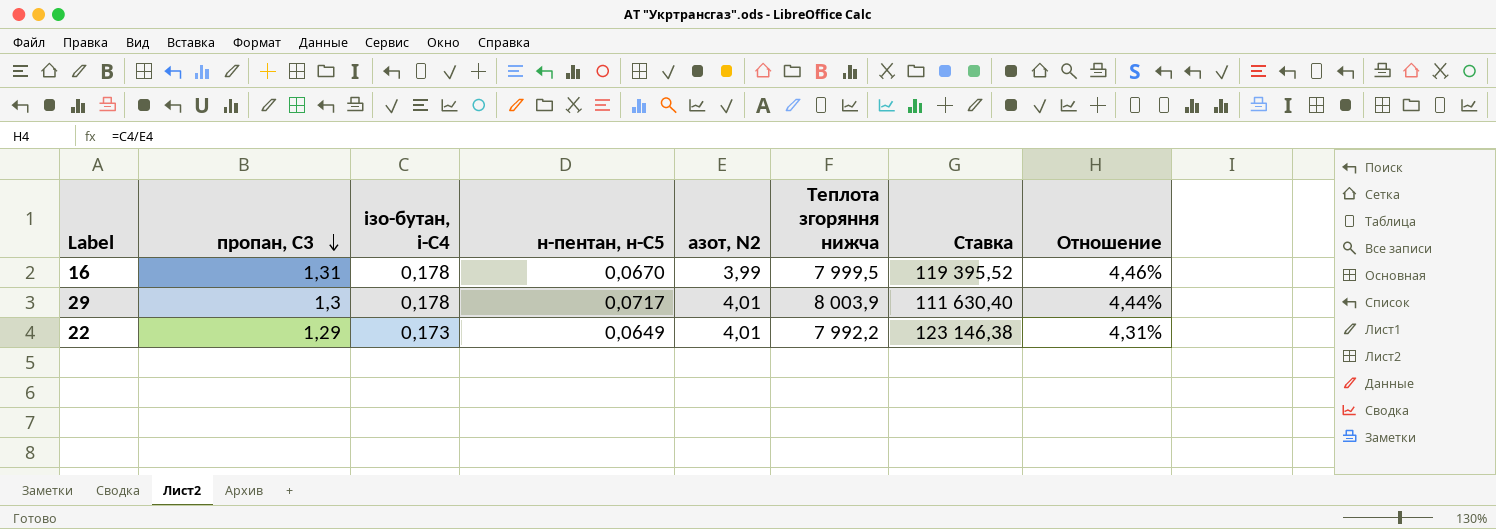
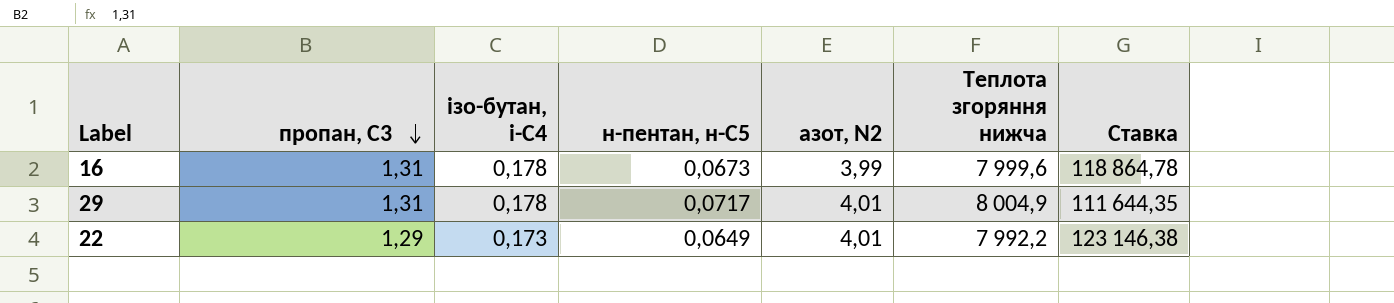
column Отношение | formula: [ізо-бутан, і-С4] / [азот, N2] -> none
16 | н-пентан, н-С5: 0,0670 -> 0,0673
16 | Теплота згоряння нижча: 7 999,5 -> 7 999,6
16 | Ставка: 119 395,52 -> 118 864,78
29 | пропан, С3: 1,3 -> 1,31
29 | Теплота згоряння нижча: 8 003,9 -> 8 004,9
29 | Ставка: 111 630,40 -> 111 644,35

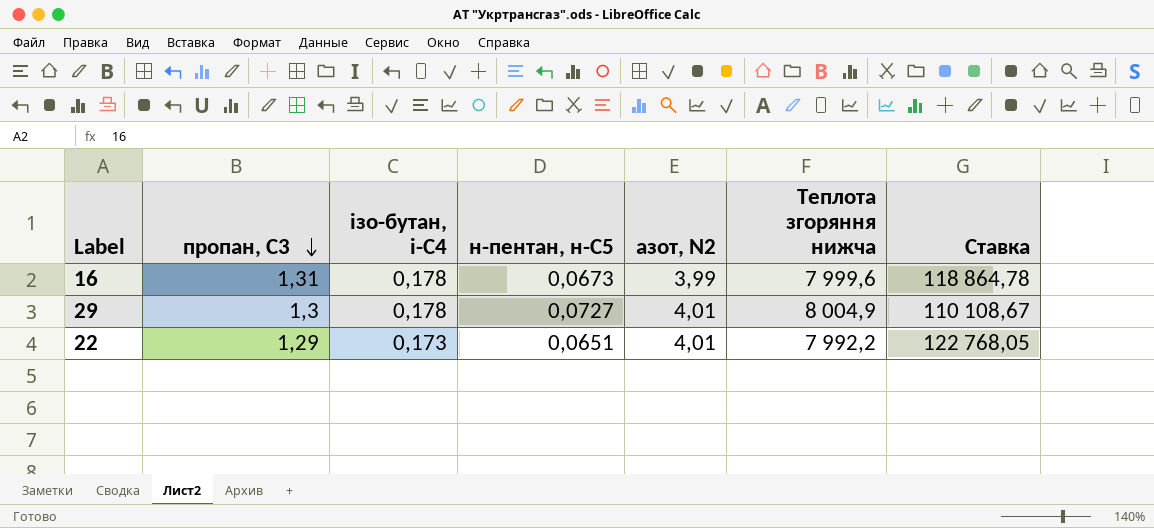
29 | пропан, С3: 1,31 -> 1,3
29 | н-пентан, н-С5: 0,0717 -> 0,0727
29 | Ставка: 111 644,35 -> 110 108,67
22 | н-пентан, н-С5: 0,0649 -> 0,0651
22 | Ставка: 123 146,38 -> 122 768,05

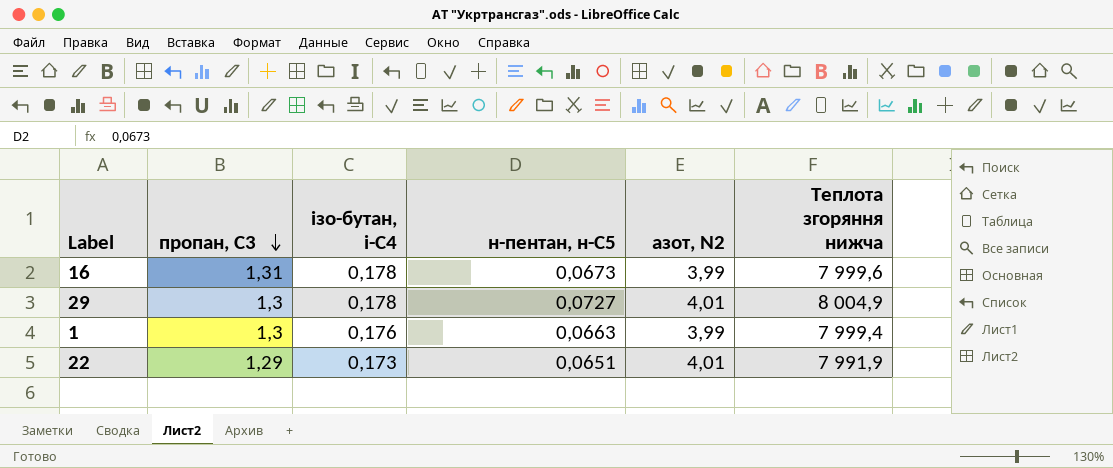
column Ставка | formula: [Теплота згоряння нижча] / [н-пентан, н-С5] -> none
row 1: none -> 1,3 | 0,176 | 0,0663 | 3,99 | 7 999,4
22 | Теплота згоряння нижча: 7 992,2 -> 7 991,9

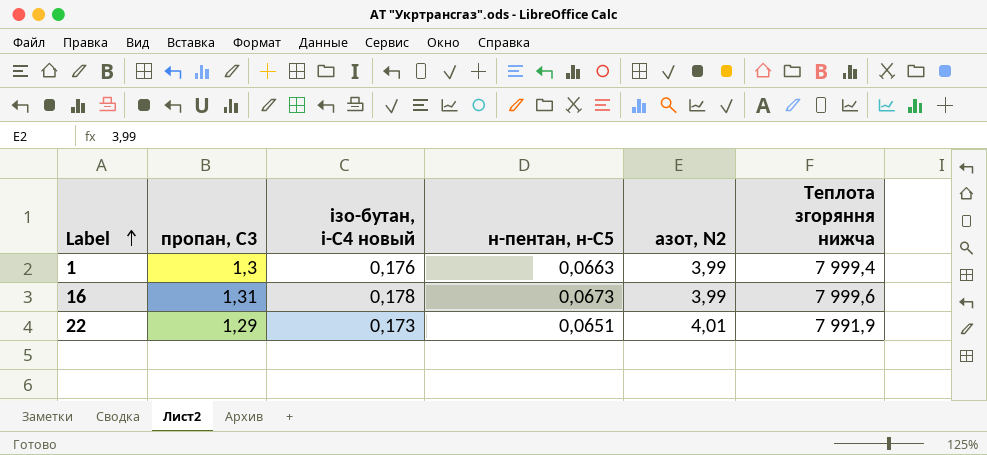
row order: пропан, С3 descending -> Label ascending
column name: ізо-бутан, і-С4 -> ізо-бутан, і-С4 новый
row 29: 1,3 | 0,178 | 0,0727 | 4,01 | 8 004,9 -> none

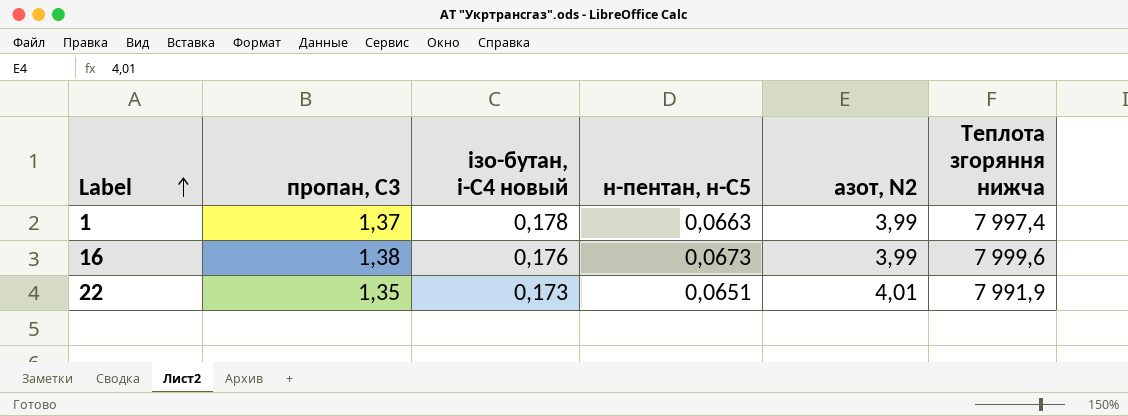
1 | пропан, С3: 1,3 -> 1,37
1 | ізо-бутан, і-С4 новый: 0,176 -> 0,178
1 | Теплота згоряння нижча: 7 999,4 -> 7 997,4
16 | пропан, С3: 1,31 -> 1,38
16 | ізо-бутан, і-С4 новый: 0,178 -> 0,176
22 | пропан, С3: 1,29 -> 1,35

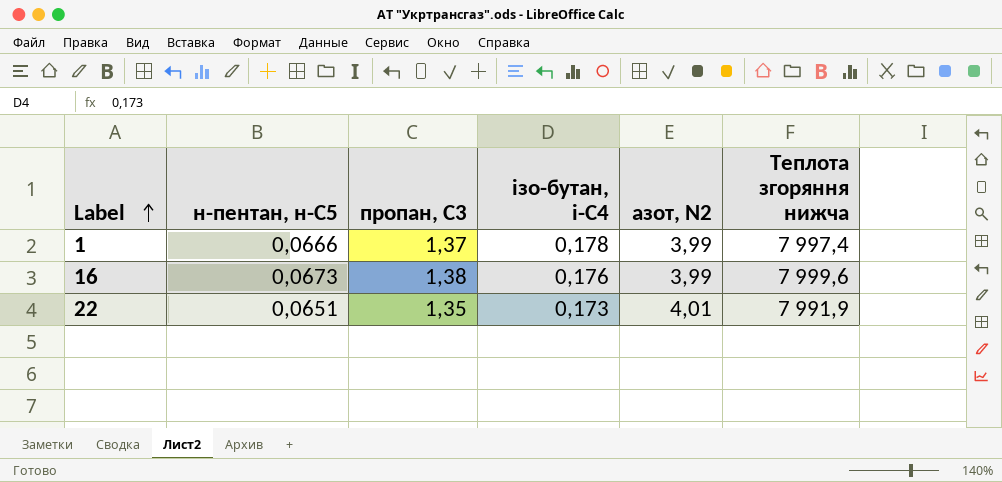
column н-пентан, н-С5 | position: 4 -> 2
column name: ізо-бутан, і-С4 новый -> ізо-бутан, і-С4
1 | н-пентан, н-С5: 0,0663 -> 0,0666

